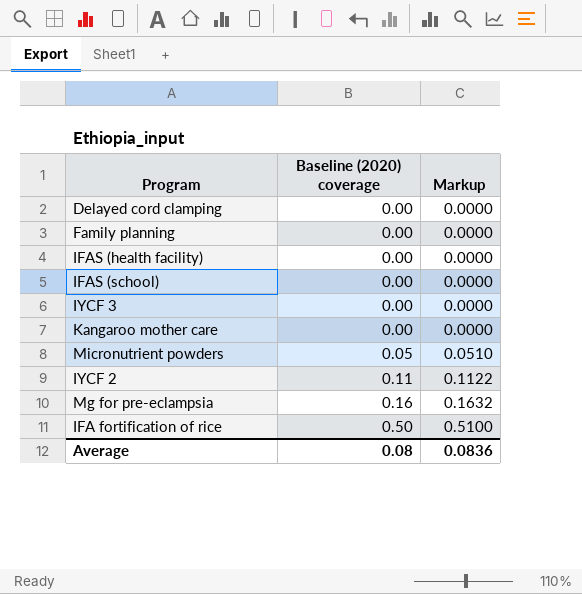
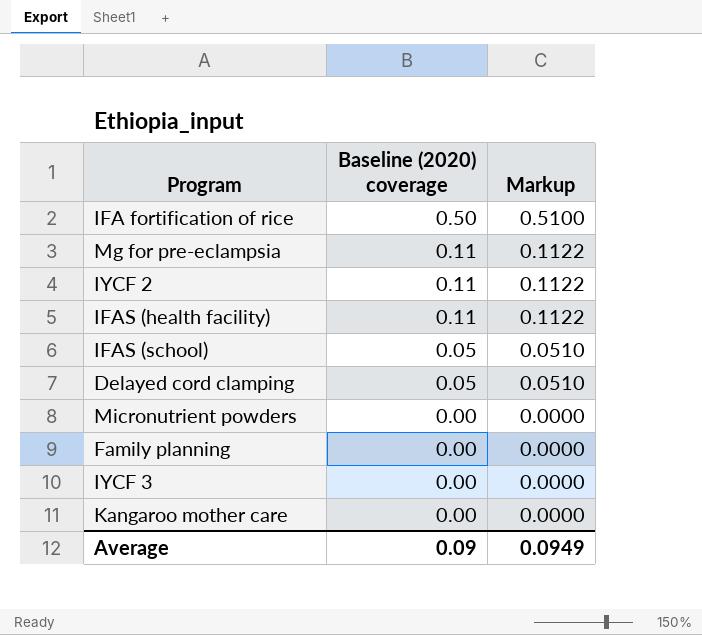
row order: Baseline (2020) coverage ascending -> Baseline (2020) coverage descending
Mg for pre-eclampsia | Baseline (2020) coverage: 0.16 -> 0.11
Mg for pre-eclampsia | Markup: 0.1632 -> 0.1122
IFAS (health facility) | Baseline (2020) coverage: 0.00 -> 0.11
IFAS (health facility) | Markup: 0.0000 -> 0.1122
IFAS (school) | Baseline (2020) coverage: 0.00 -> 0.05
IFAS (school) | Markup: 0.0000 -> 0.0510
Delayed cord clamping | Baseline (2020) coverage: 0.00 -> 0.05
Delayed cord clamping | Markup: 0.0000 -> 0.0510
Micronutrient powders | Baseline (2020) coverage: 0.05 -> 0.00
Micronutrient powders | Markup: 0.0510 -> 0.0000
Average | Baseline (2020) coverage: 0.08 -> 0.09
Average | Markup: 0.0836 -> 0.0949

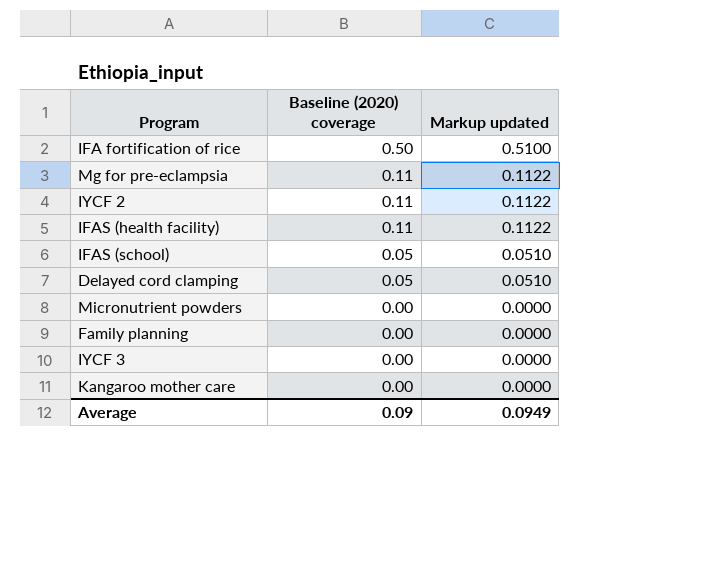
column name: Markup -> Markup updated

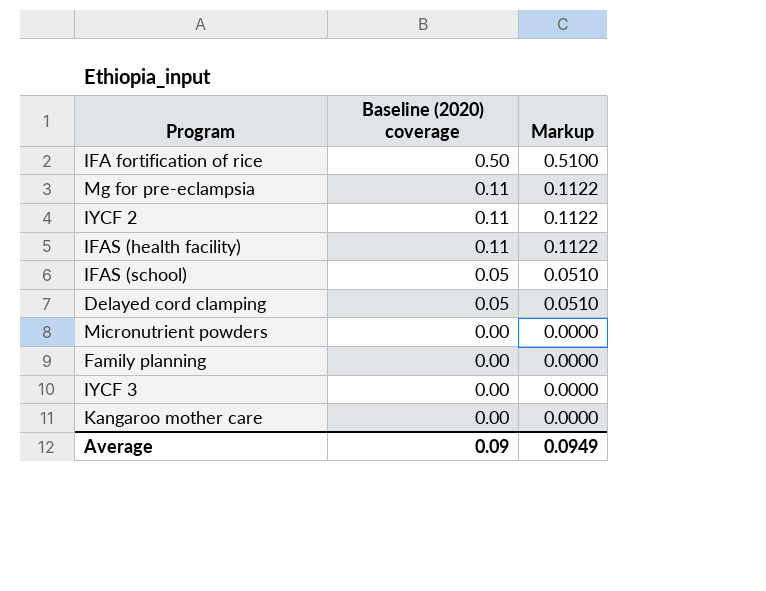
column name: Markup updated -> Markup

